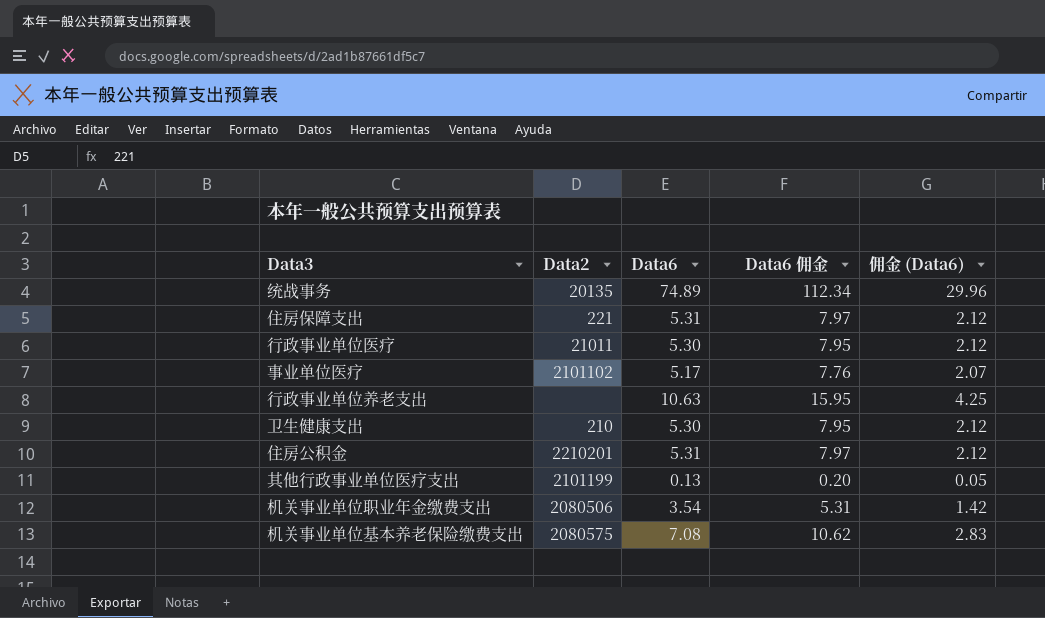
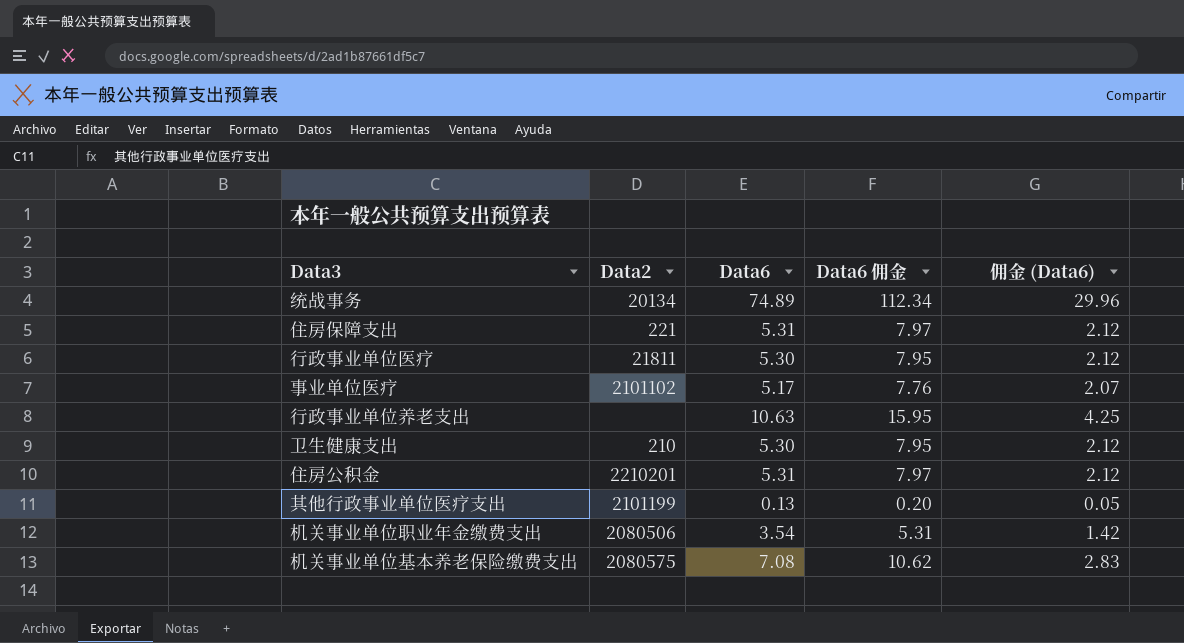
统战事务 | Data2: 20135 -> 20134
行政事业单位医疗 | Data2: 21011 -> 21811

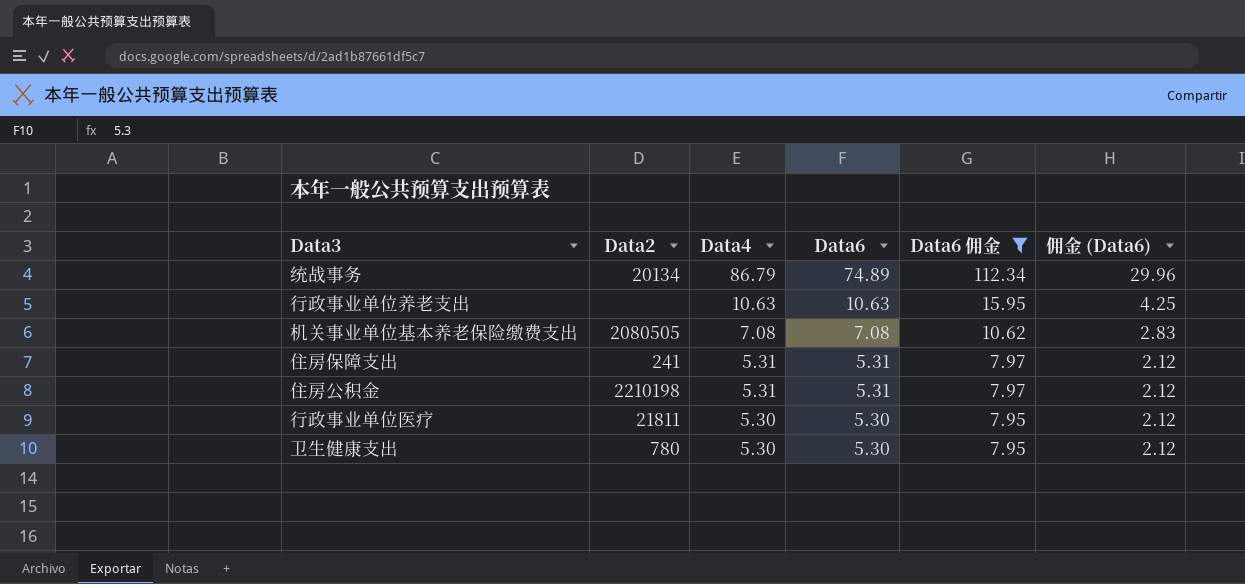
filter: none -> Data6 佣金 >= 7.95
row order: none -> Data4 descending
column Data4 | position: none -> 3
机关事业单位基本养老保险缴费支出 | Data2: 2080575 -> 2080505
住房保障支出 | Data2: 221 -> 241
住房公积金 | Data2: 2210201 -> 2210198
卫生健康支出 | Data2: 210 -> 780

